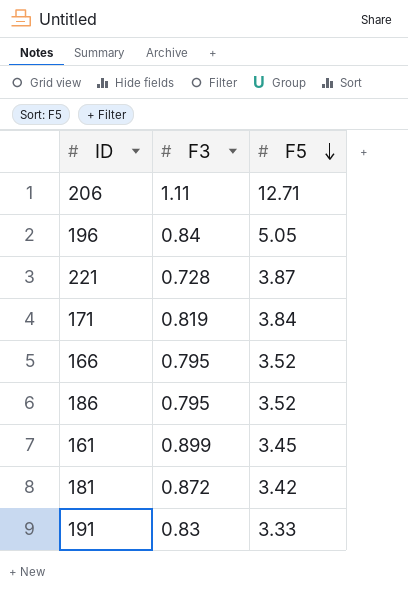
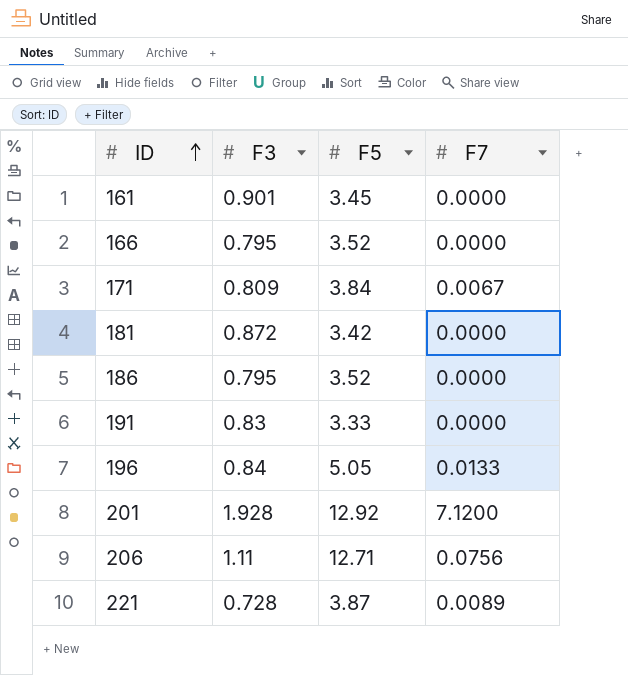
row order: F5 descending -> ID ascending
column F7 | position: none -> 4
161 | F3: 0.899 -> 0.901
171 | F3: 0.819 -> 0.809
row 201: none -> 1.928 | 12.92 | 7.1200

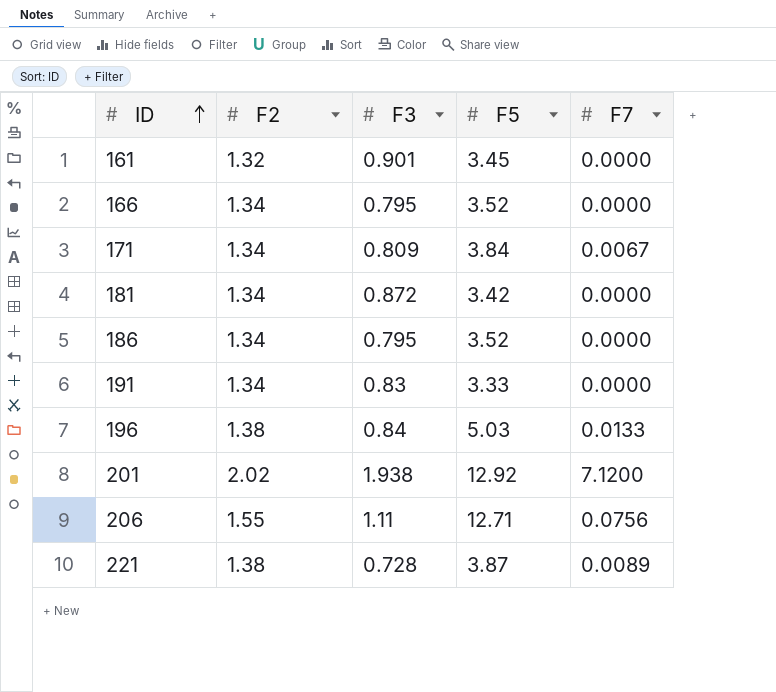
column F2 | position: none -> 2
196 | F5: 5.05 -> 5.03
201 | F3: 1.928 -> 1.938

